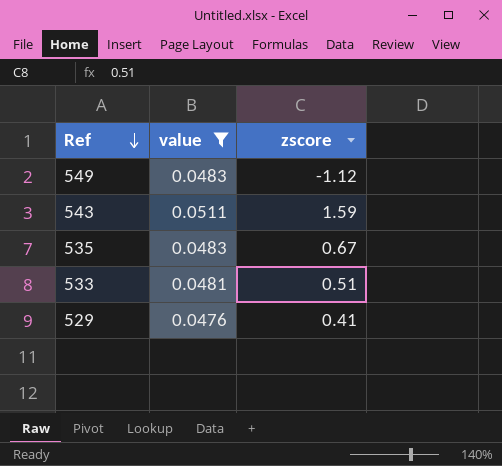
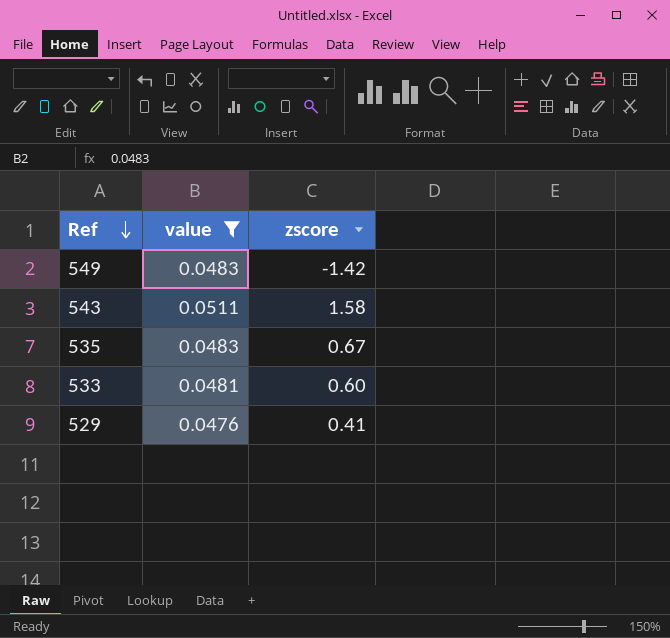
549 | zscore: -1.12 -> -1.42
543 | zscore: 1.59 -> 1.58
533 | zscore: 0.51 -> 0.60

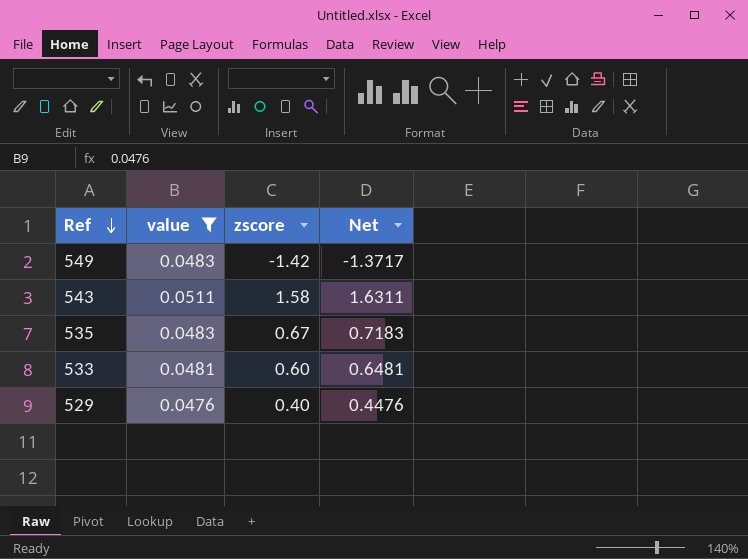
column Net | formula: none -> [value] + [zscore]
529 | zscore: 0.41 -> 0.40

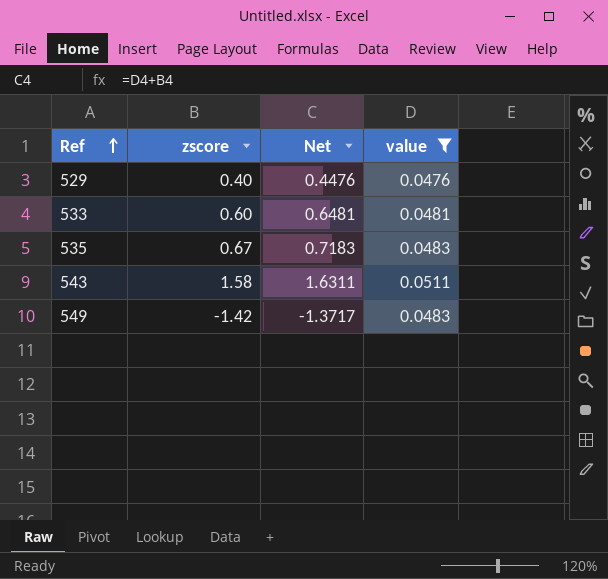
row order: Ref descending -> Ref ascending
column value | position: 2 -> 4

